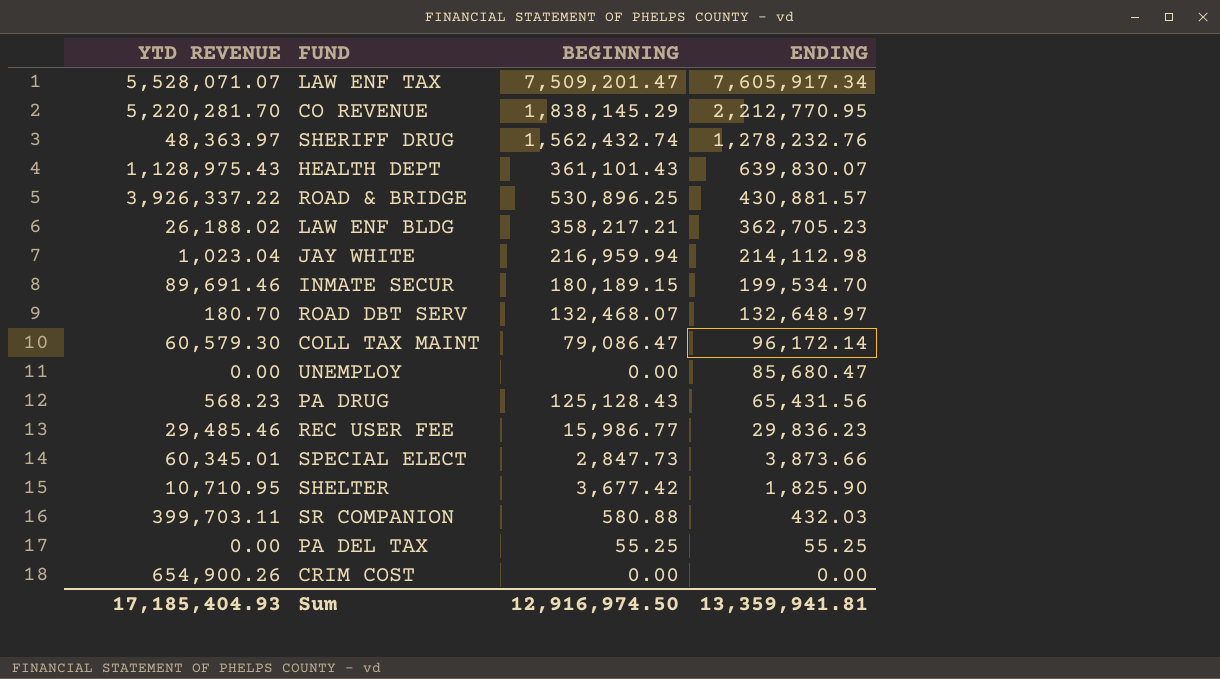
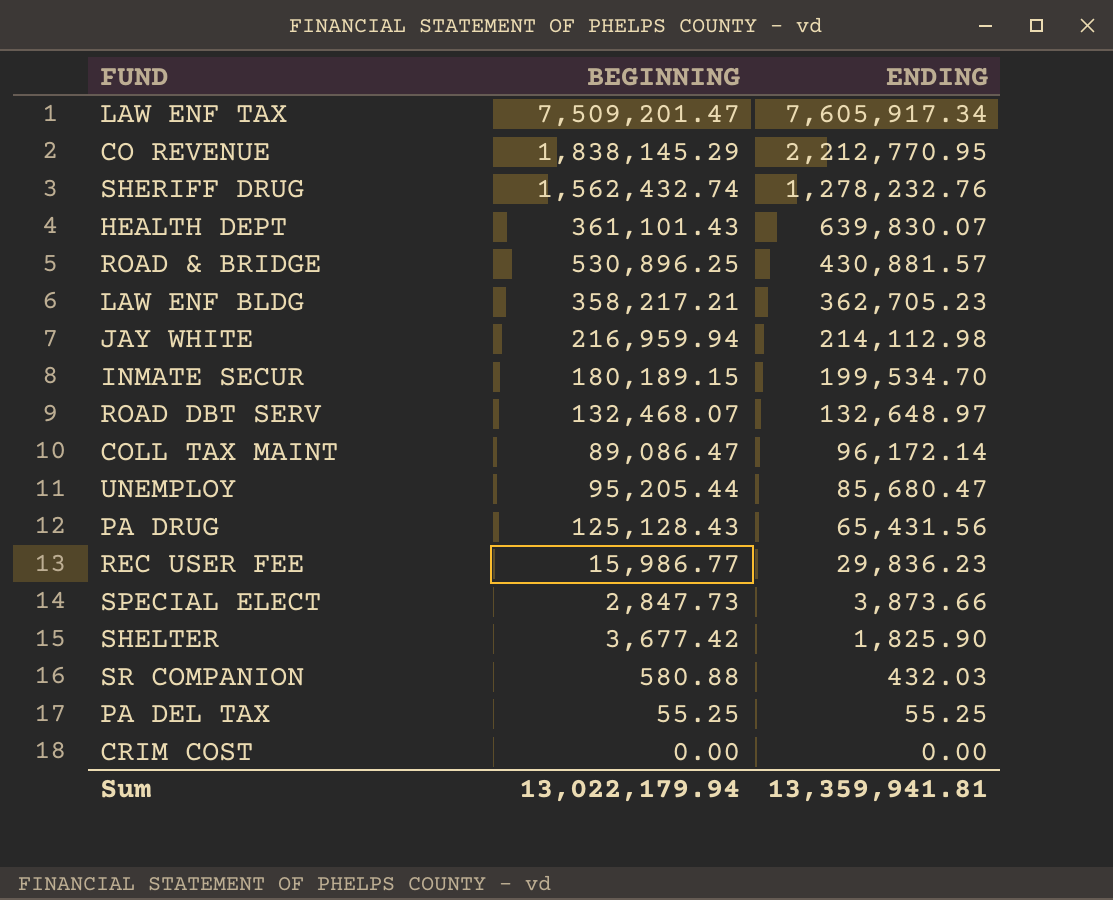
column YTD REVENUE | position: 1 -> none
COLL TAX MAINT | BEGINNING: 79,086.47 -> 89,086.47
UNEMPLOY | BEGINNING: 0.00 -> 95,205.44
Sum | BEGINNING: 12,916,974.50 -> 13,022,179.94

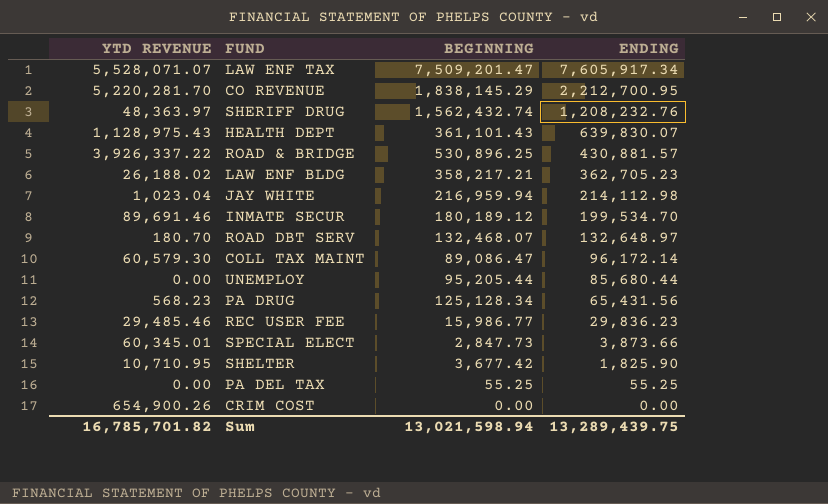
column YTD REVENUE | position: none -> 1
row SR COMPANION: 580.88 | 432.03 -> none
CO REVENUE | ENDING: 2,212,770.95 -> 2,212,700.95
SHERIFF DRUG | ENDING: 1,278,232.76 -> 1,208,232.76
INMATE SECUR | BEGINNING: 180,189.15 -> 180,189.12
UNEMPLOY | ENDING: 85,680.47 -> 85,680.44
PA DRUG | BEGINNING: 125,128.43 -> 125,128.34
Sum | BEGINNING: 13,022,179.94 -> 13,021,598.94
Sum | ENDING: 13,359,941.81 -> 13,289,439.75

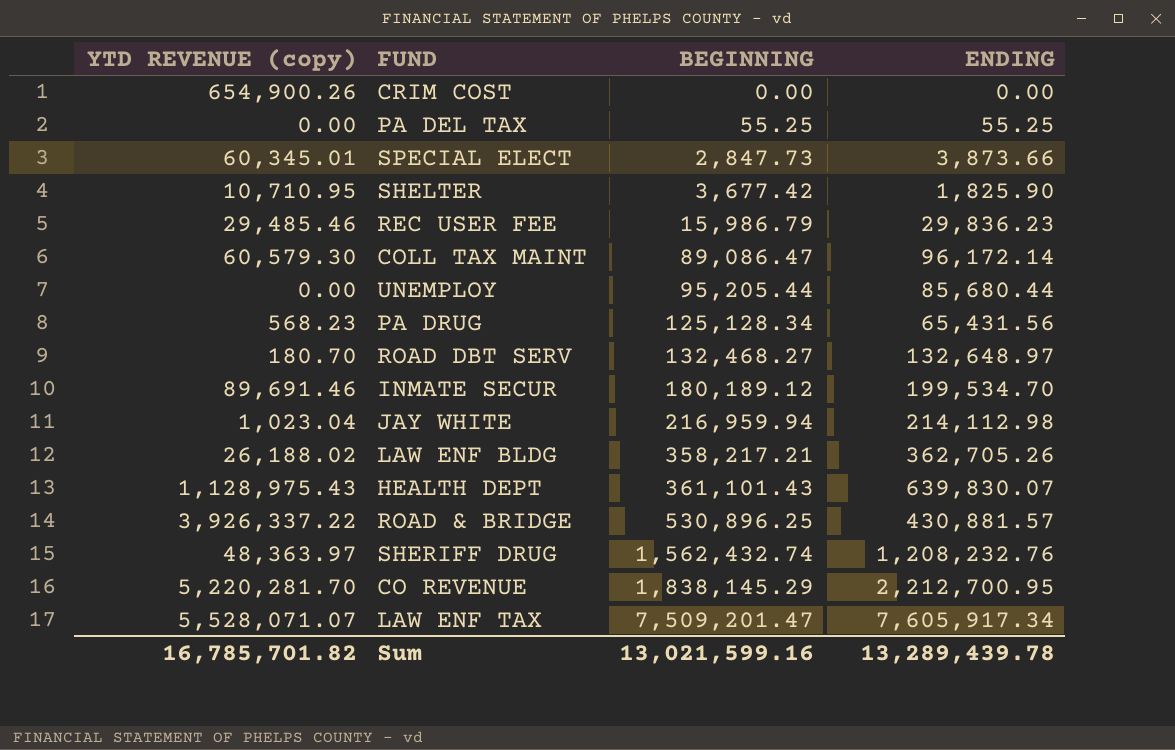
row order: ENDING descending -> BEGINNING ascending
column name: YTD REVENUE -> YTD REVENUE (copy)
REC USER FEE | BEGINNING: 15,986.77 -> 15,986.79
ROAD DBT SERV | BEGINNING: 132,468.07 -> 132,468.27
LAW ENF BLDG | ENDING: 362,705.23 -> 362,705.26
Sum | BEGINNING: 13,021,598.94 -> 13,021,599.16
Sum | ENDING: 13,289,439.75 -> 13,289,439.78

